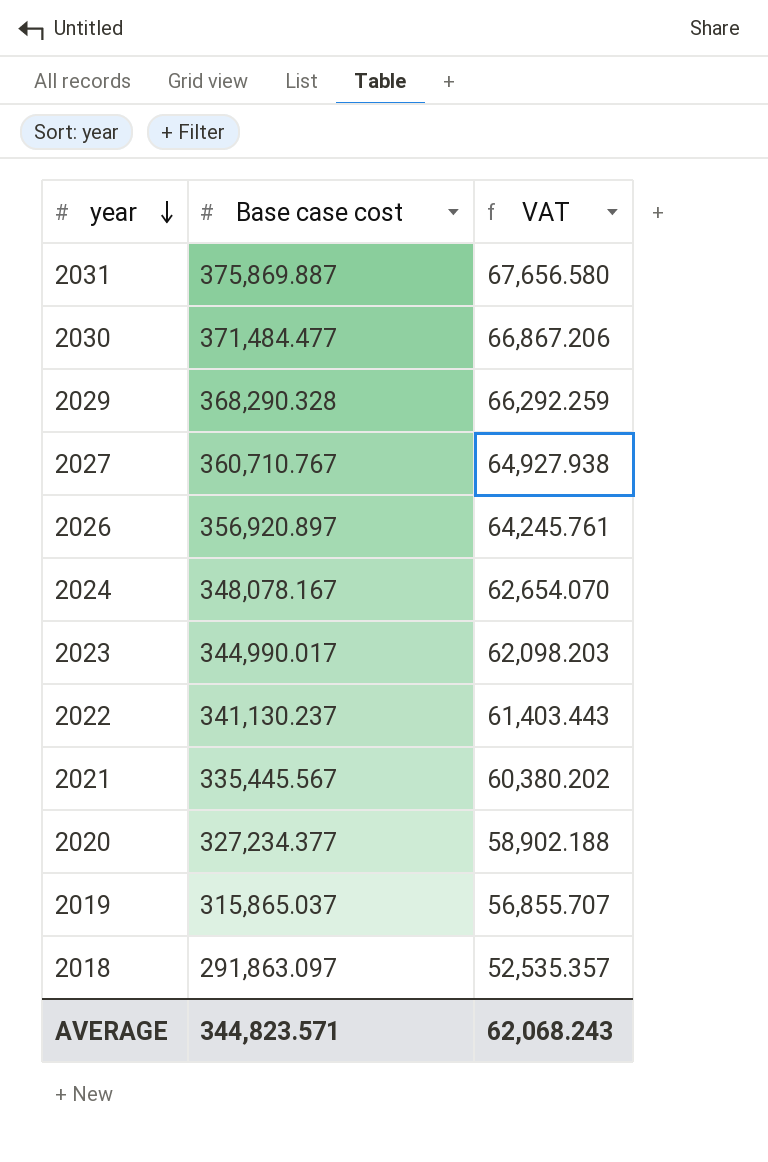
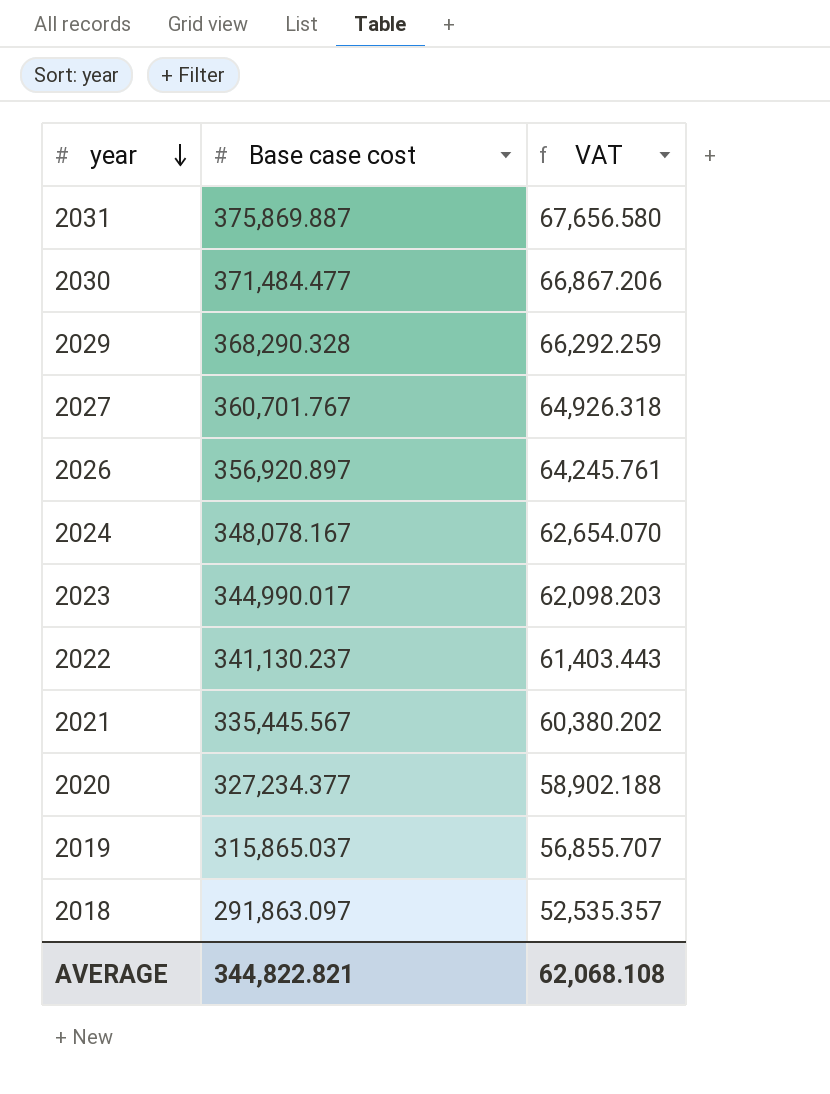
2027 | Base case cost: 360,710.767 -> 360,701.767
2027 | VAT: 64,927.938 -> 64,926.318
AVERAGE | Base case cost: 344,823.571 -> 344,822.821
AVERAGE | VAT: 62,068.243 -> 62,068.108

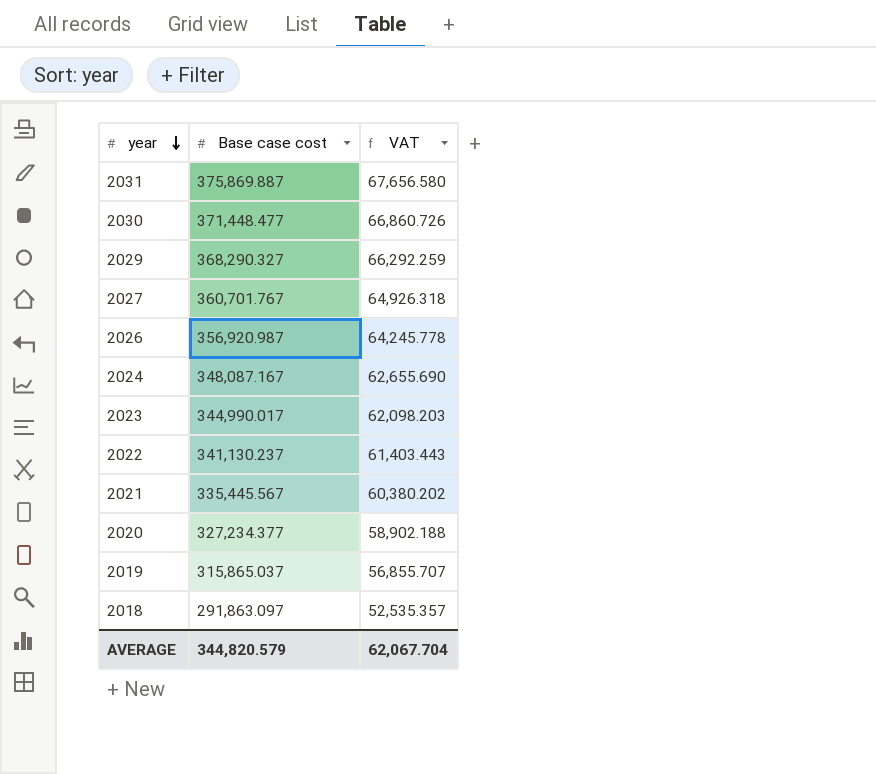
2030 | Base case cost: 371,484.477 -> 371,448.477
2030 | VAT: 66,867.206 -> 66,860.726
2029 | Base case cost: 368,290.328 -> 368,290.327
2026 | Base case cost: 356,920.897 -> 356,920.987
2026 | VAT: 64,245.761 -> 64,245.778
2024 | Base case cost: 348,078.167 -> 348,087.167
2024 | VAT: 62,654.070 -> 62,655.690
AVERAGE | Base case cost: 344,822.821 -> 344,820.579
AVERAGE | VAT: 62,068.108 -> 62,067.704

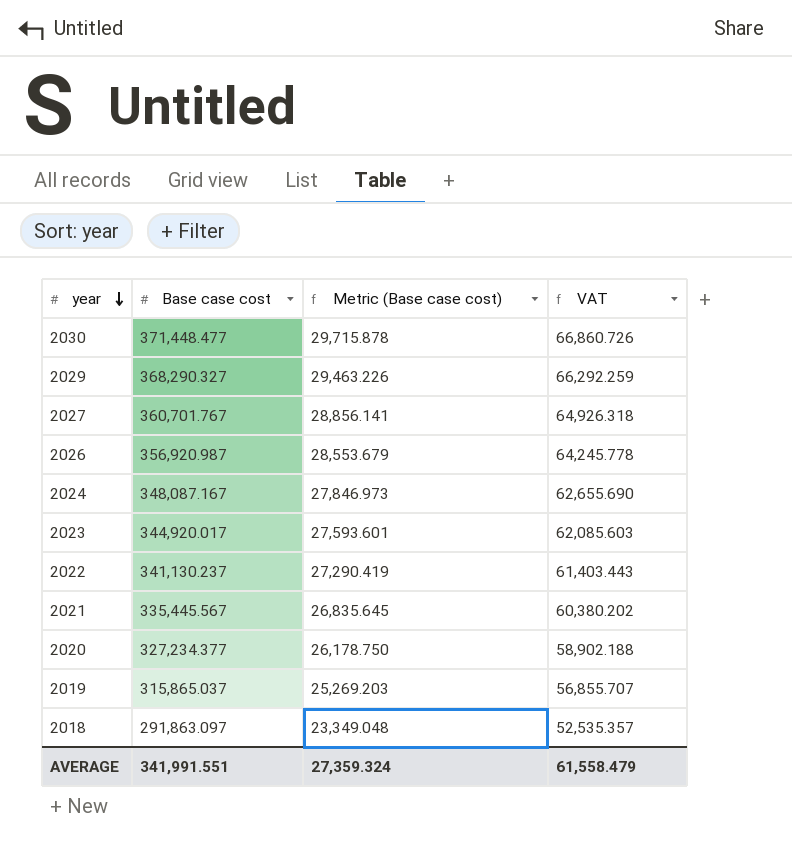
column Metric (Base case cost) | formula: none -> [Base case cost] * 0.08
row 2031: 375,869.887 | 67,656.580 -> none
2023 | Base case cost: 344,990.017 -> 344,920.017
2023 | VAT: 62,098.203 -> 62,085.603
AVERAGE | Base case cost: 344,820.579 -> 341,991.551
AVERAGE | VAT: 62,067.704 -> 61,558.479

